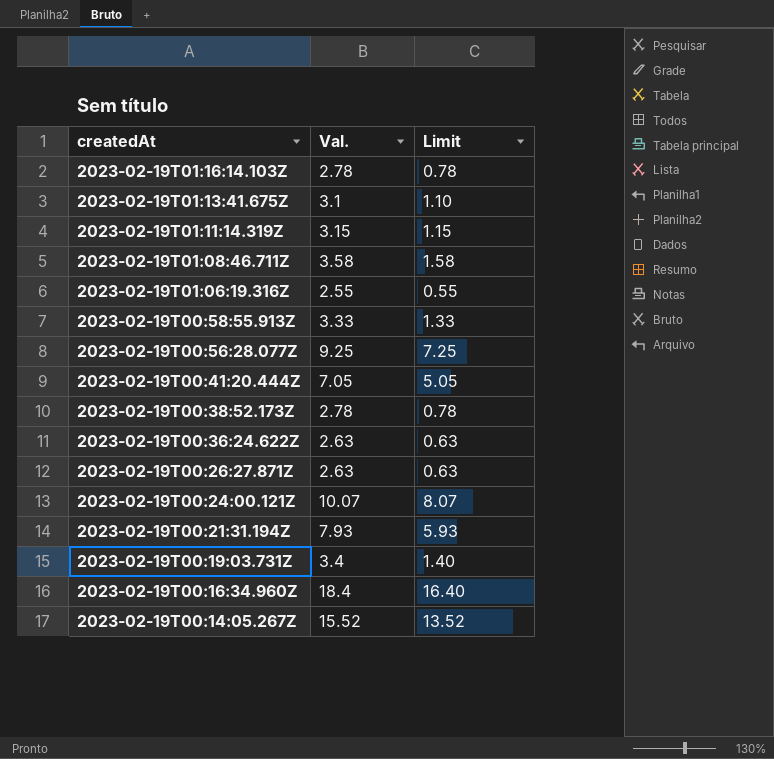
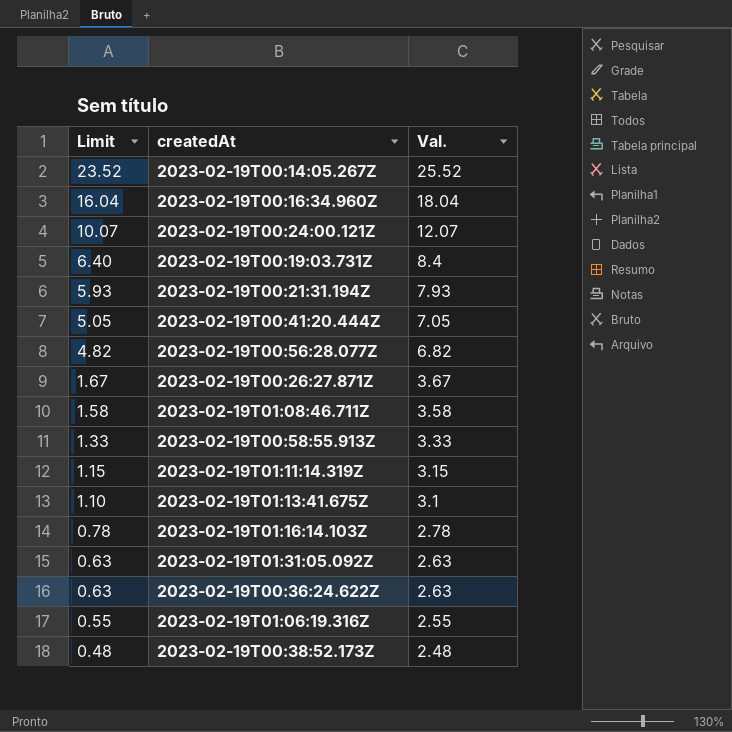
row order: createdAt descending -> Limit descending
column Limit | position: 3 -> 1
2023-02-19T00:14:05.267Z | Limit: 13.52 -> 23.52
2023-02-19T00:14:05.267Z | Val.: 15.52 -> 25.52
2023-02-19T00:16:34.960Z | Limit: 16.40 -> 16.04
2023-02-19T00:16:34.960Z | Val.: 18.4 -> 18.04
2023-02-19T00:24:00.121Z | Limit: 8.07 -> 10.07
2023-02-19T00:24:00.121Z | Val.: 10.07 -> 12.07
2023-02-19T00:19:03.731Z | Limit: 1.40 -> 6.40
2023-02-19T00:19:03.731Z | Val.: 3.4 -> 8.4
2023-02-19T00:56:28.077Z | Limit: 7.25 -> 4.82
2023-02-19T00:56:28.077Z | Val.: 9.25 -> 6.82
2023-02-19T00:26:27.871Z | Limit: 0.63 -> 1.67
2023-02-19T00:26:27.871Z | Val.: 2.63 -> 3.67
row 2023-02-19T01:31:05.092Z: none -> 0.63 | 2.63
2023-02-19T00:38:52.173Z | Limit: 0.78 -> 0.48
2023-02-19T00:38:52.173Z | Val.: 2.78 -> 2.48

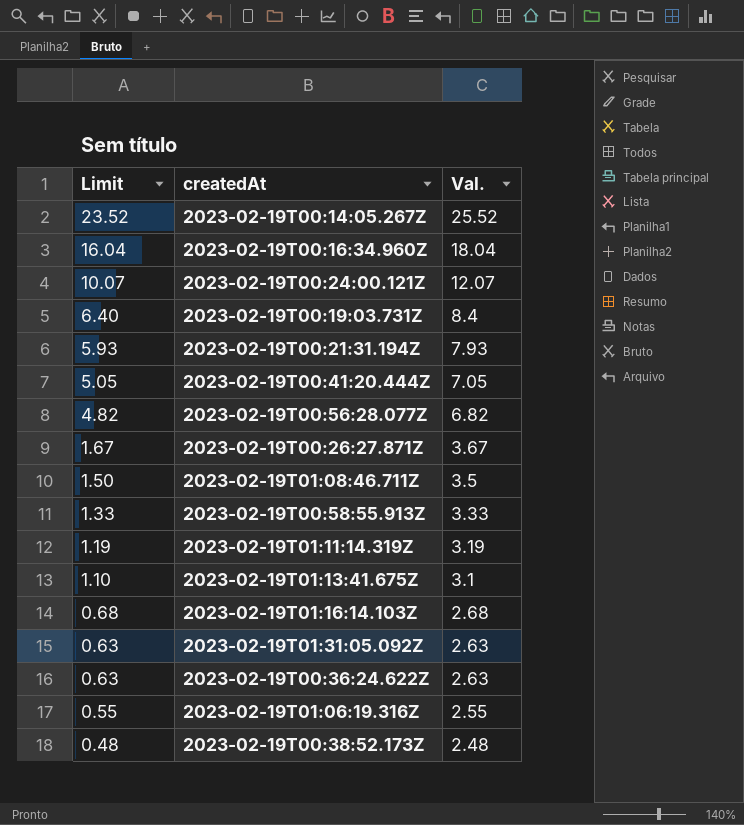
2023-02-19T01:08:46.711Z | Limit: 1.58 -> 1.50
2023-02-19T01:08:46.711Z | Val.: 3.58 -> 3.5
2023-02-19T01:11:14.319Z | Limit: 1.15 -> 1.19
2023-02-19T01:11:14.319Z | Val.: 3.15 -> 3.19
2023-02-19T01:16:14.103Z | Limit: 0.78 -> 0.68
2023-02-19T01:16:14.103Z | Val.: 2.78 -> 2.68

